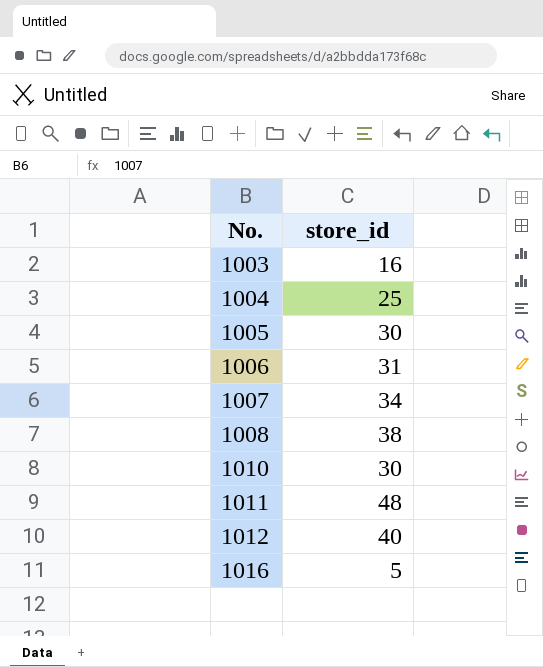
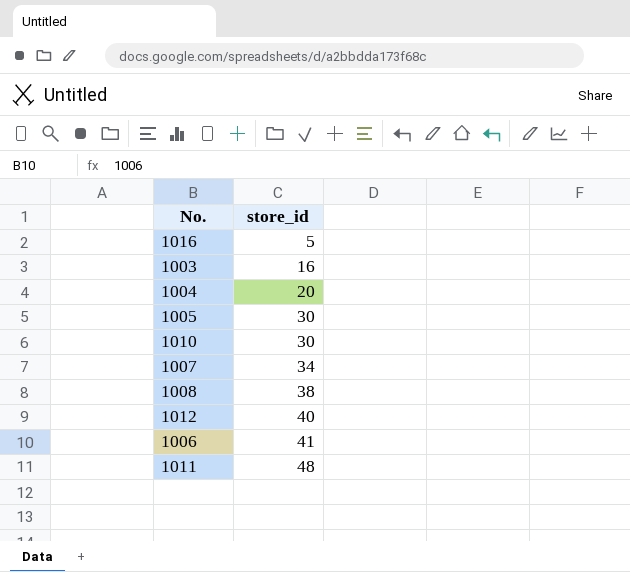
row order: No. ascending -> store_id ascending
1004 | store_id: 25 -> 20
1006 | store_id: 31 -> 41

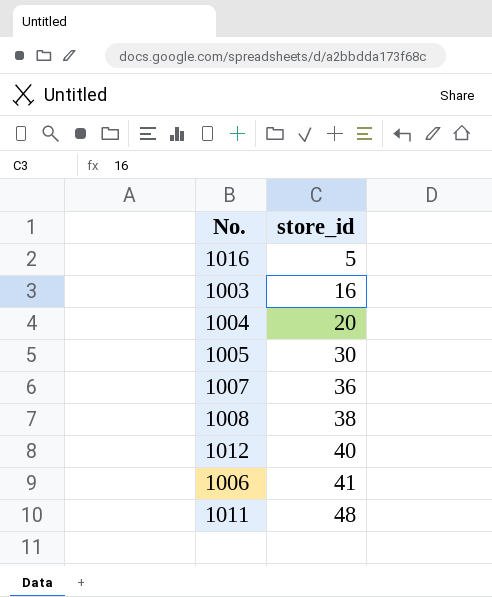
row 1010: 30 -> none
1007 | store_id: 34 -> 36

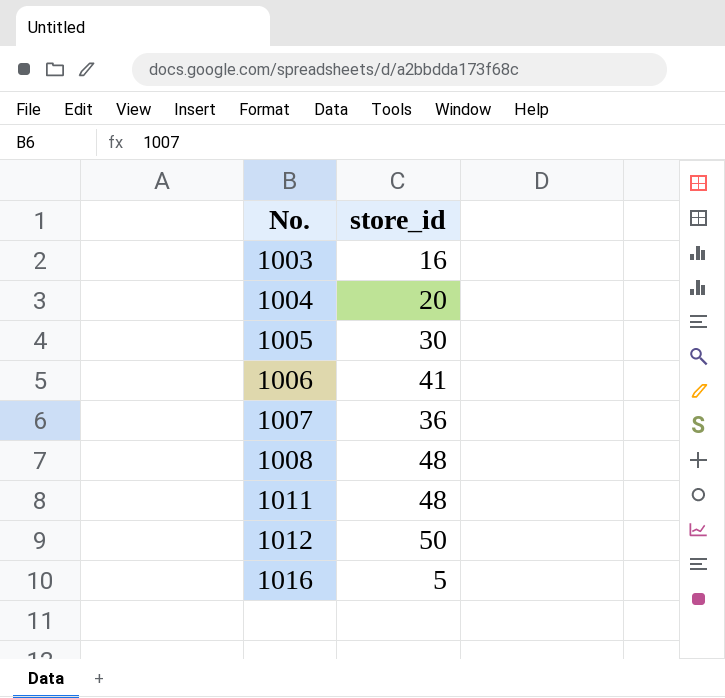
row order: store_id ascending -> No. ascending
1008 | store_id: 38 -> 48
1012 | store_id: 40 -> 50

